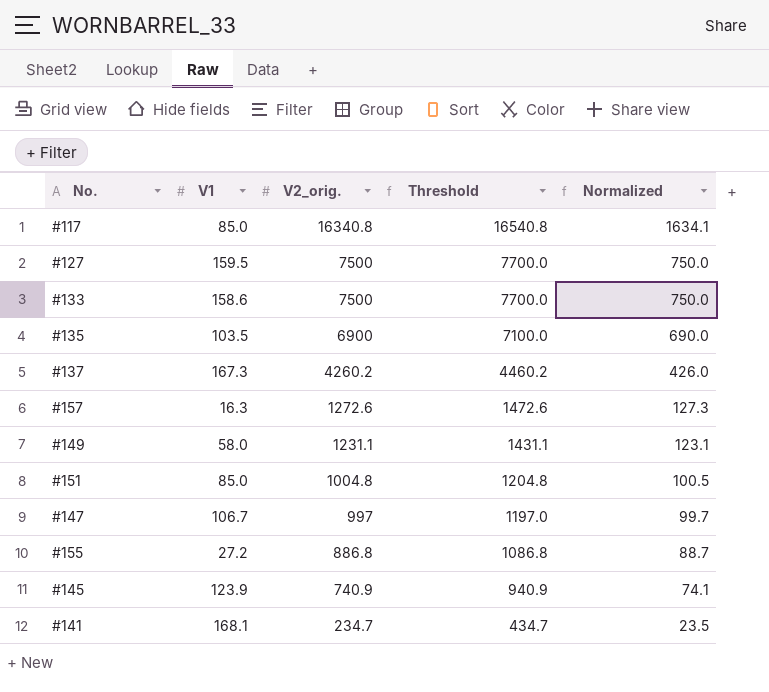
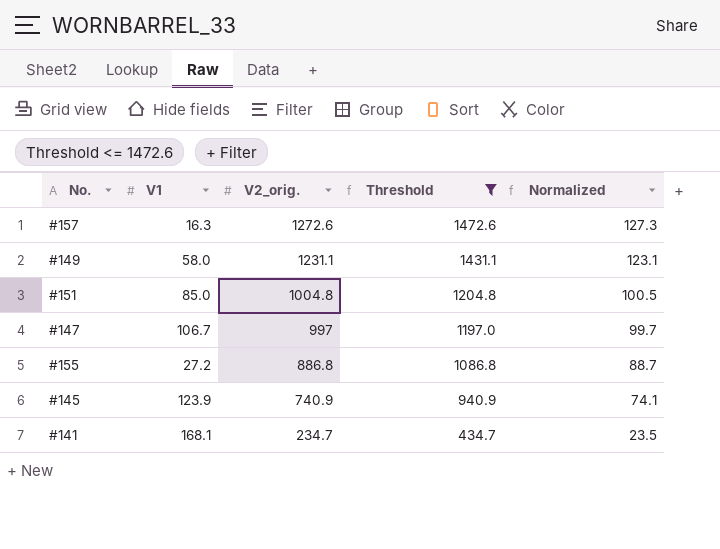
filter: none -> Threshold <= 1472.6

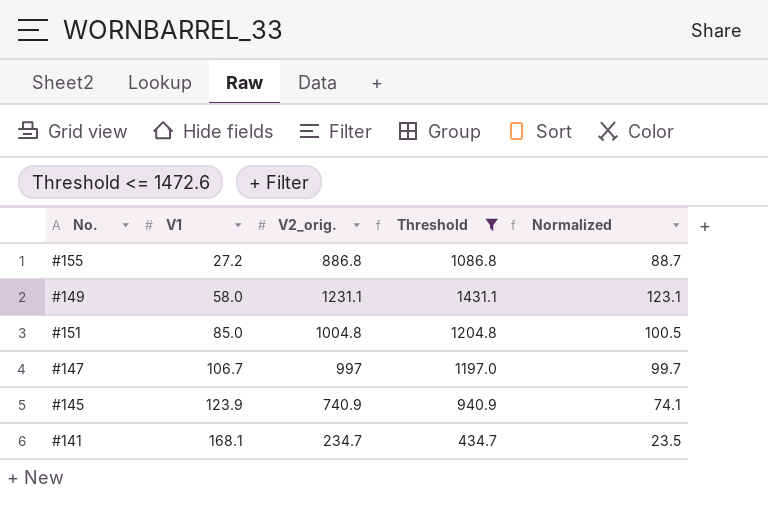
row order: V2_orig. descending -> V1 ascending
row #157: 16.3 | 1272.6 | 1472.6 | 127.3 -> none

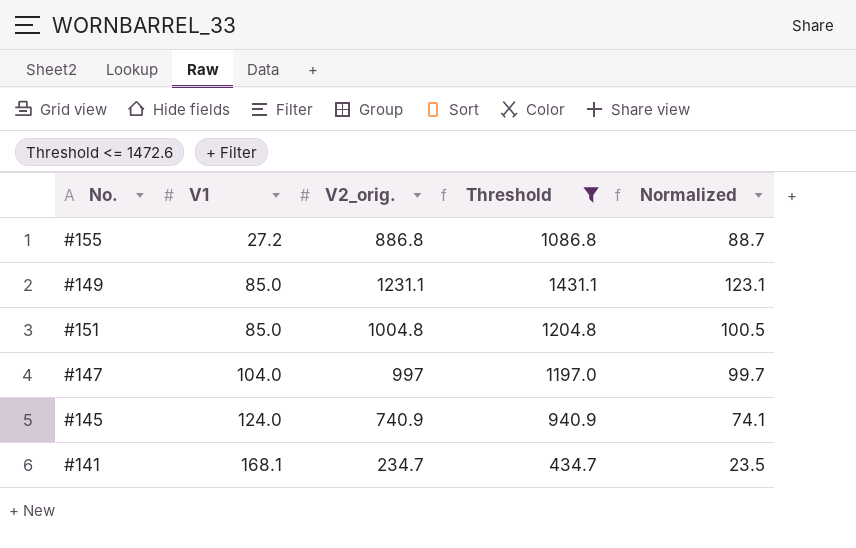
#149 | V1: 58.0 -> 85.0
#147 | V1: 106.7 -> 104.0
#145 | V1: 123.9 -> 124.0

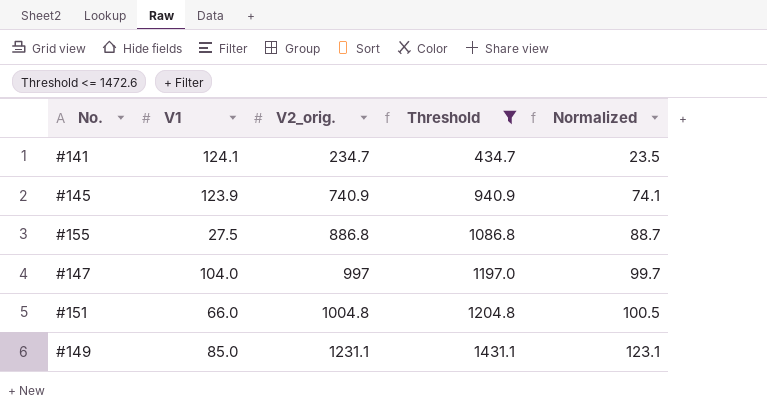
row order: V1 ascending -> V2_orig. ascending
#141 | V1: 168.1 -> 124.1
#145 | V1: 124.0 -> 123.9
#155 | V1: 27.2 -> 27.5
#151 | V1: 85.0 -> 66.0

